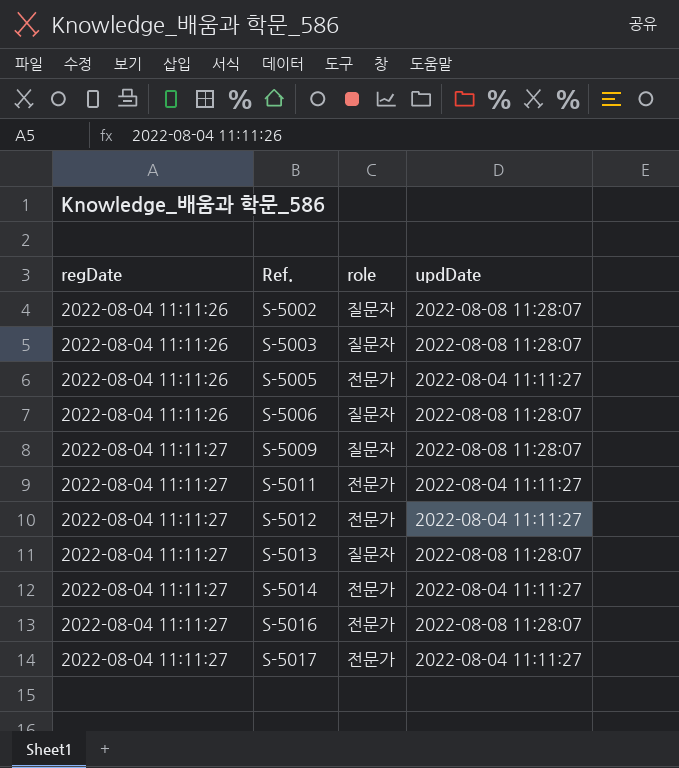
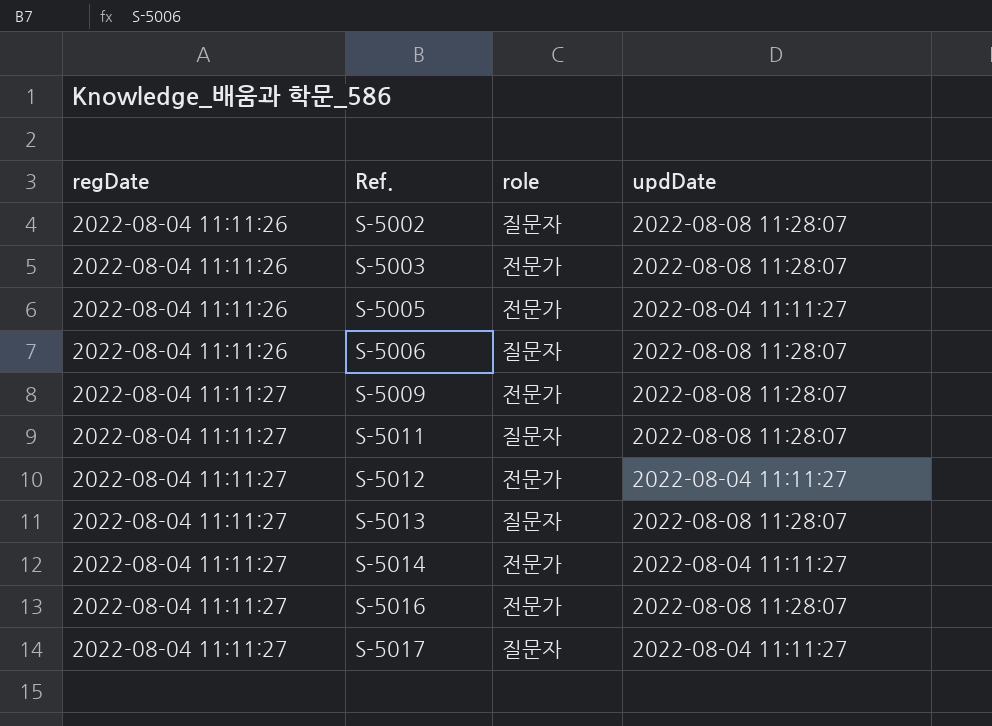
S-5003 | role: 질문자 -> 전문가
S-5009 | role: 질문자 -> 전문가
S-5011 | role: 전문가 -> 질문자
S-5011 | updDate: 2022-08-04 11:11:27 -> 2022-08-08 11:28:07
S-5017 | role: 전문가 -> 질문자

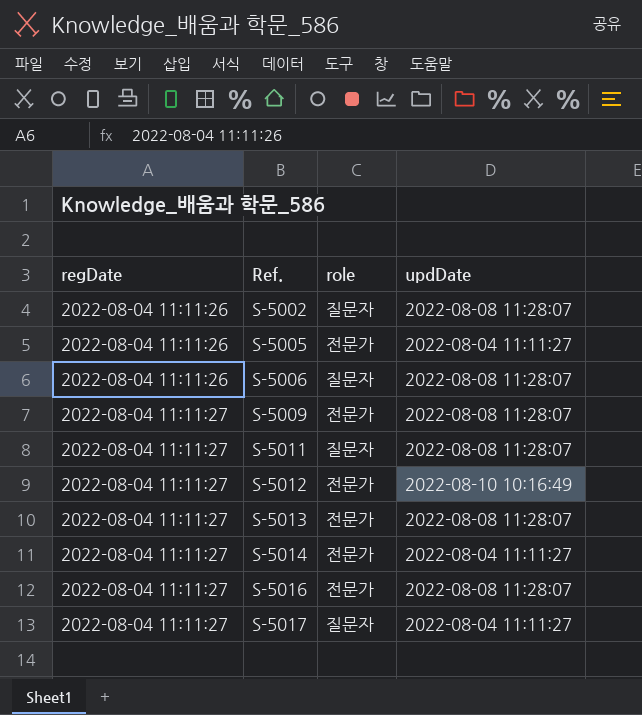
row S-5003: 2022-08-04 11:11:26 | 전문가 | 2022-08-08 11:28:07 -> none
S-5012 | updDate: 2022-08-04 11:11:27 -> 2022-08-10 10:16:49
S-5013 | role: 질문자 -> 전문가

